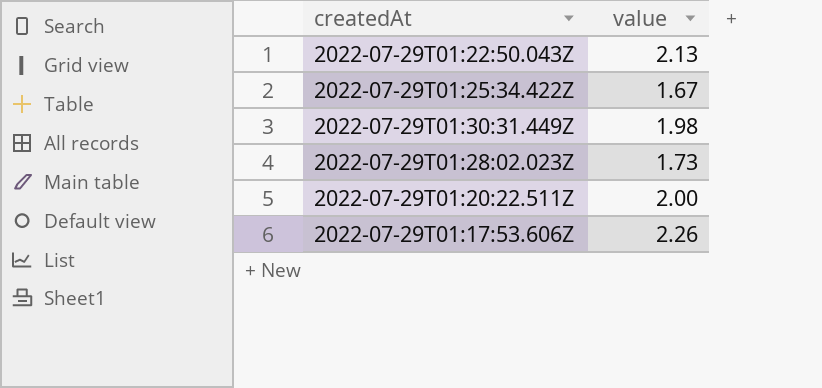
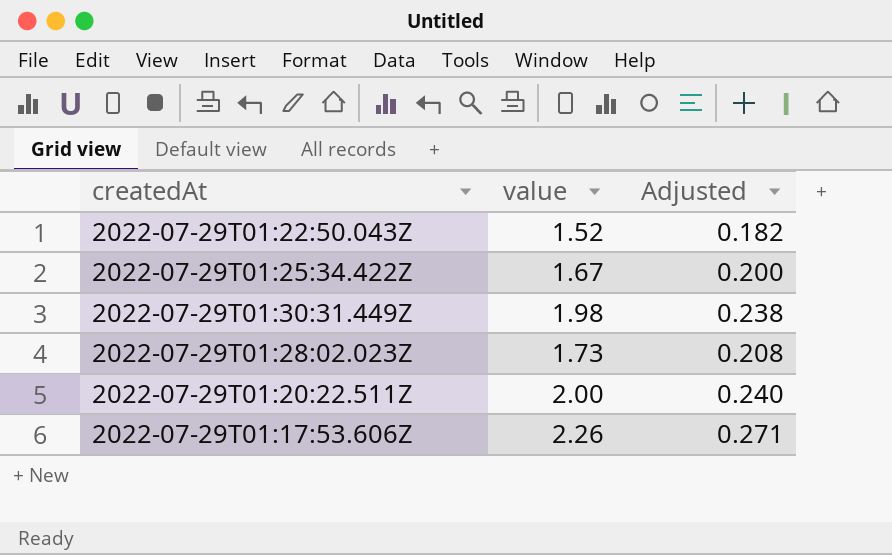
column Adjusted | formula: none -> [value] * 0.12
2022-07-29T01:22:50.043Z | value: 2.13 -> 1.52

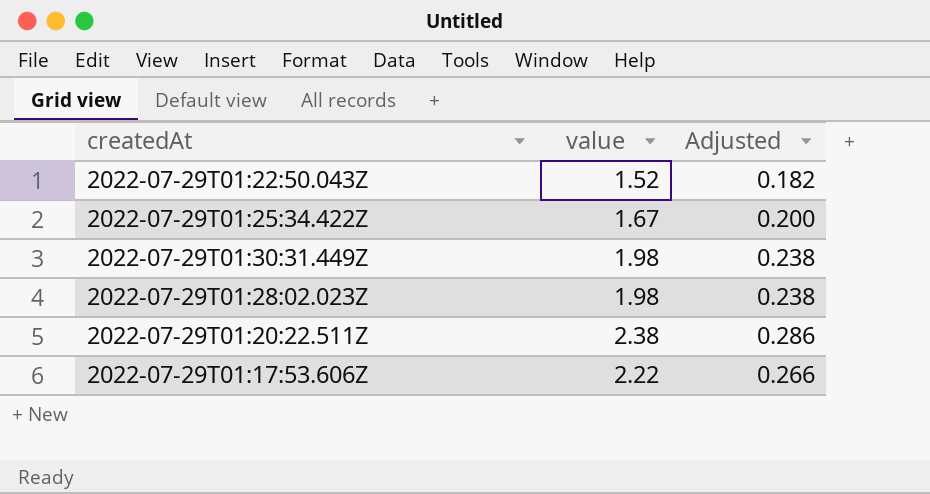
2022-07-29T01:28:02.023Z | value: 1.73 -> 1.98
2022-07-29T01:28:02.023Z | Adjusted: 0.208 -> 0.238
2022-07-29T01:20:22.511Z | value: 2.00 -> 2.38
2022-07-29T01:20:22.511Z | Adjusted: 0.240 -> 0.286
2022-07-29T01:17:53.606Z | value: 2.26 -> 2.22
2022-07-29T01:17:53.606Z | Adjusted: 0.271 -> 0.266

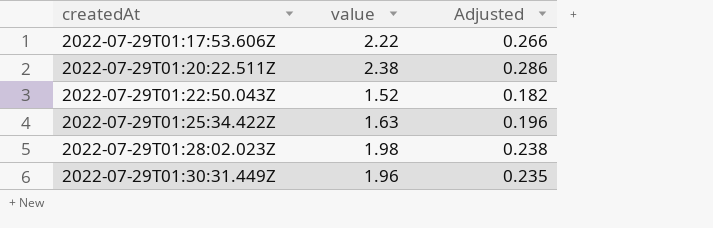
row order: none -> createdAt ascending
2022-07-29T01:25:34.422Z | value: 1.67 -> 1.63
2022-07-29T01:25:34.422Z | Adjusted: 0.200 -> 0.196
2022-07-29T01:30:31.449Z | value: 1.98 -> 1.96
2022-07-29T01:30:31.449Z | Adjusted: 0.238 -> 0.235

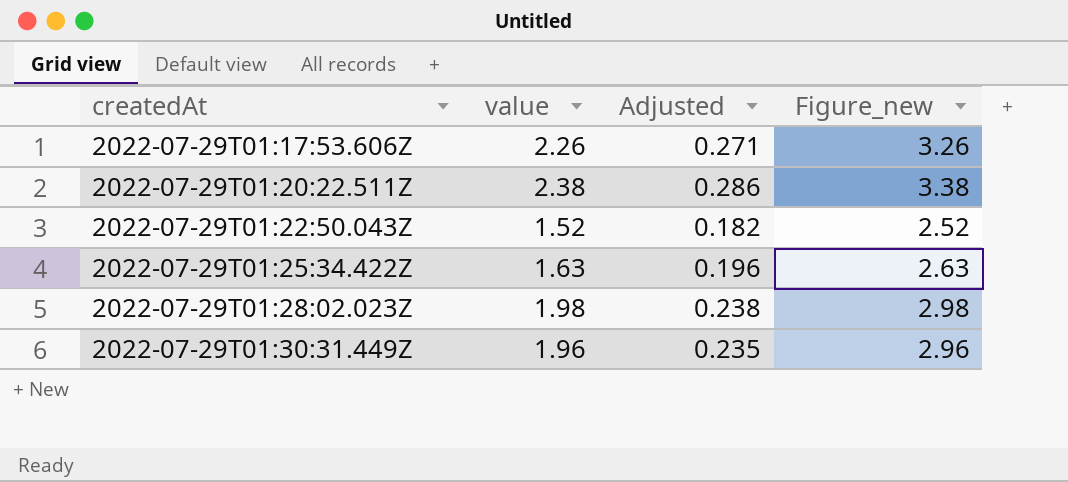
column Figure_new | formula: none -> [value] + 1
2022-07-29T01:17:53.606Z | value: 2.22 -> 2.26
2022-07-29T01:17:53.606Z | Adjusted: 0.266 -> 0.271

